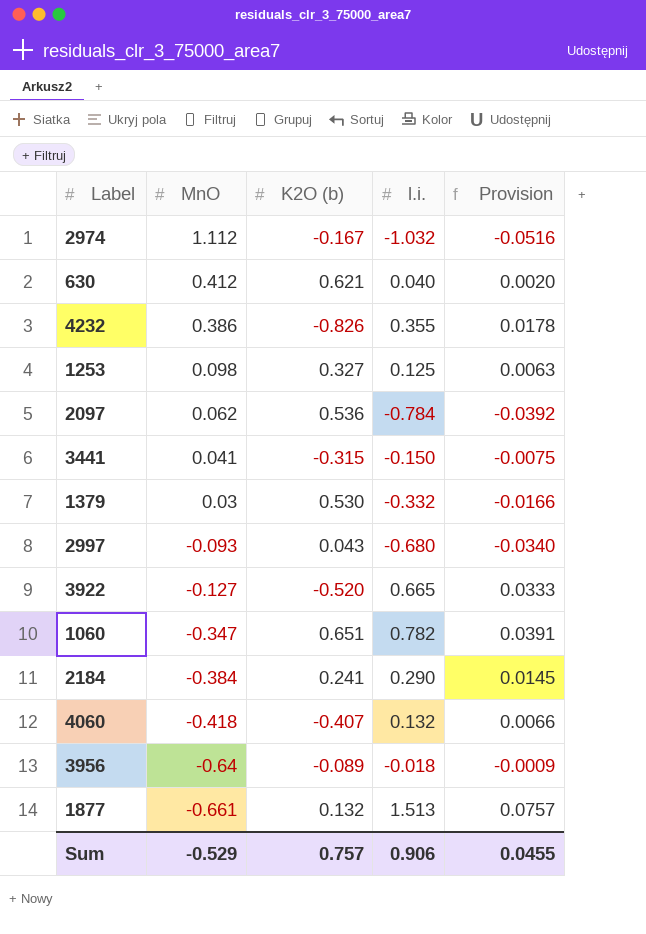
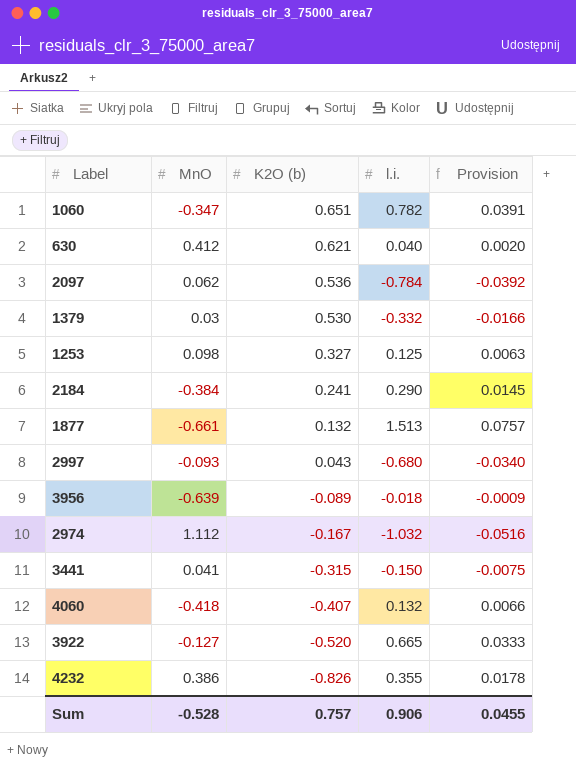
row order: MnO descending -> K2O (b) descending
3956 | MnO: -0.64 -> -0.639
Sum | MnO: -0.529 -> -0.528

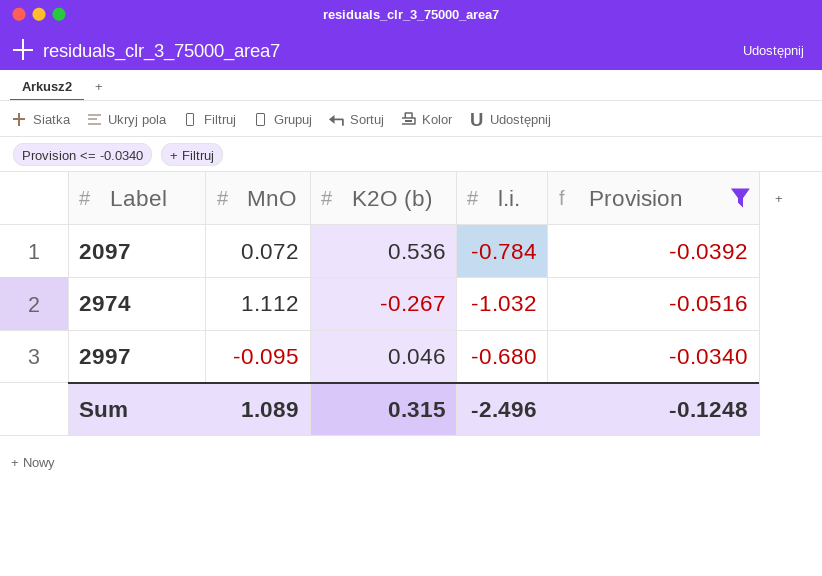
filter: none -> Provision <= -0.0340
row order: K2O (b) descending -> Label ascending
2097 | MnO: 0.062 -> 0.072
2974 | K2O (b): -0.167 -> -0.267
2997 | MnO: -0.093 -> -0.095
2997 | K2O (b): 0.043 -> 0.046
Sum | MnO: -0.528 -> 1.089
Sum | K2O (b): 0.757 -> 0.315
Sum | l.i.: 0.906 -> -2.496
Sum | Provision: 0.0455 -> -0.1248

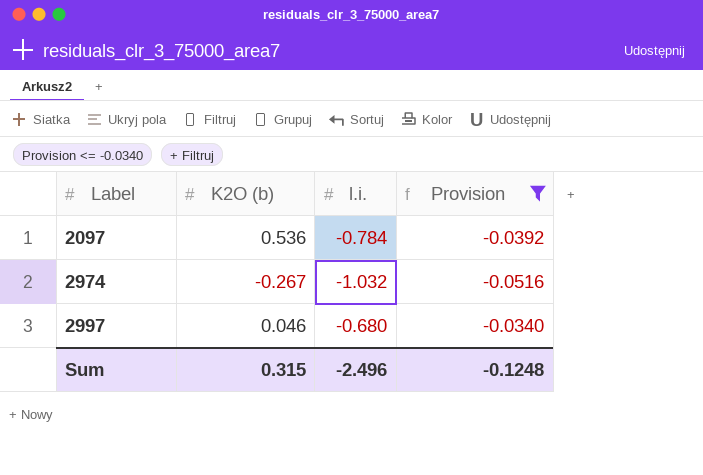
column MnO | position: 2 -> none

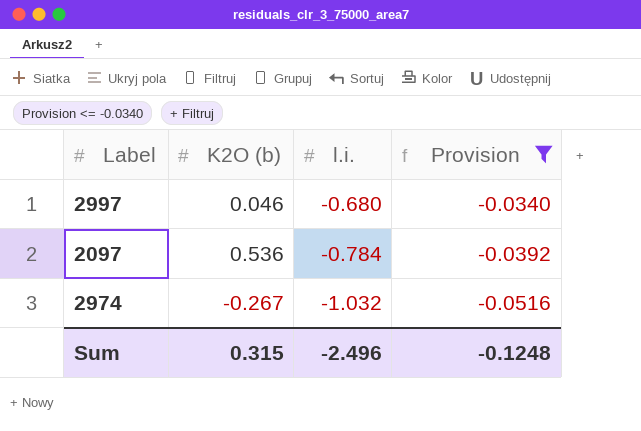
row order: Label ascending -> l.i. descending

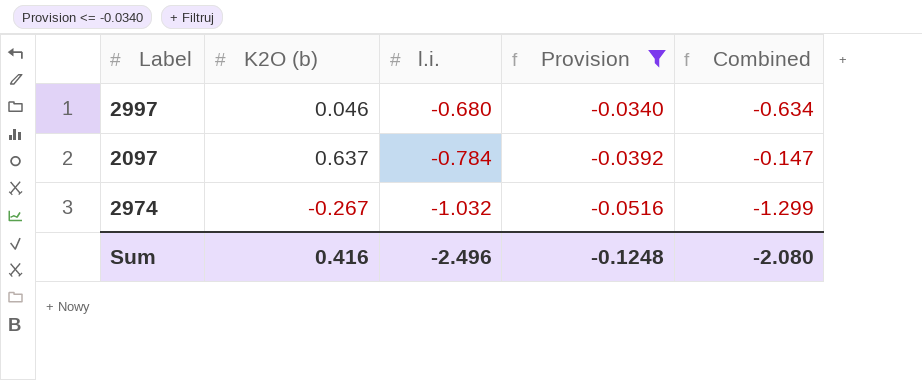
column Combined | formula: none -> [K2O (b)] + [l.i.]
2097 | K2O (b): 0.536 -> 0.637
Sum | K2O (b): 0.315 -> 0.416

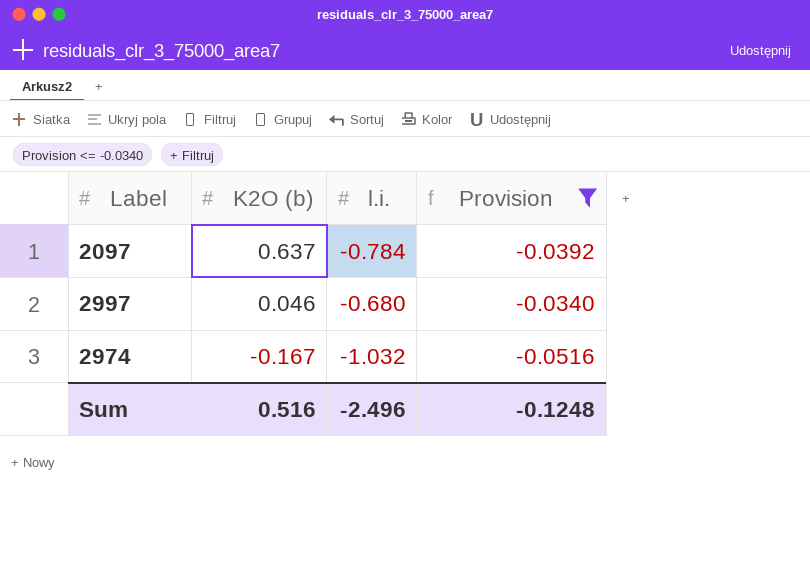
row order: l.i. descending -> K2O (b) descending
column Combined | formula: [K2O (b)] + [l.i.] -> none
2974 | K2O (b): -0.267 -> -0.167
Sum | K2O (b): 0.416 -> 0.516

